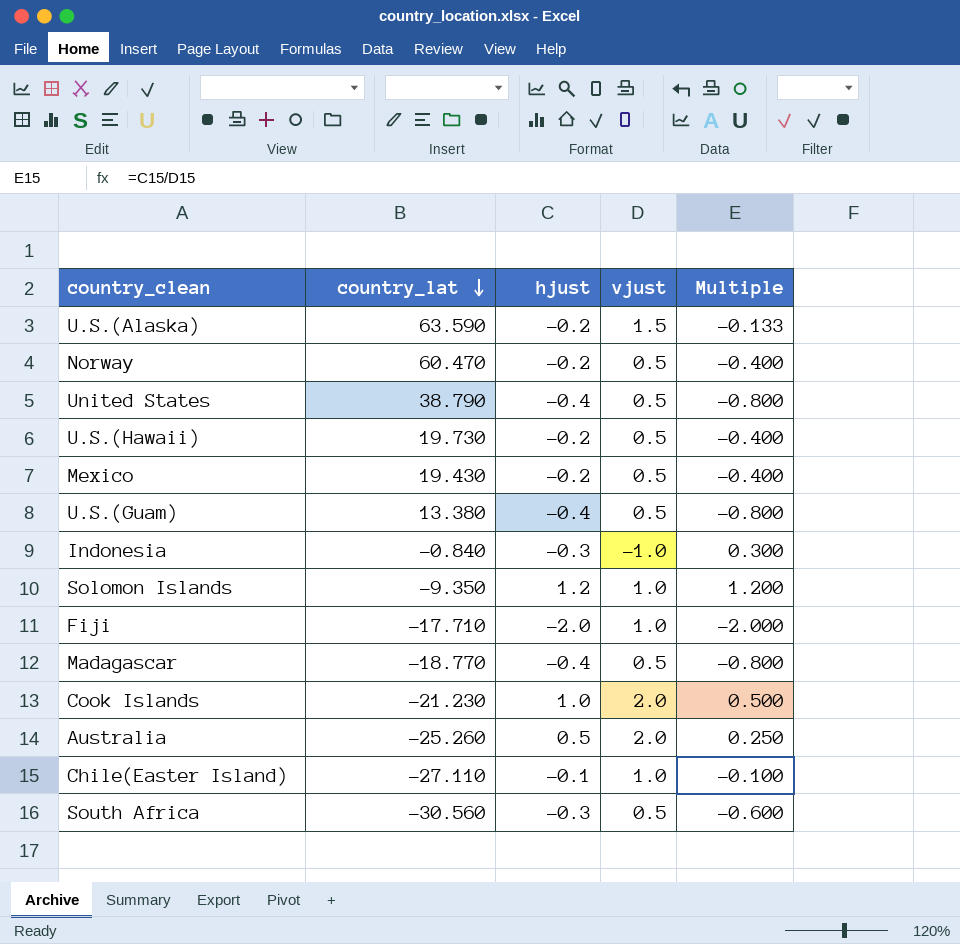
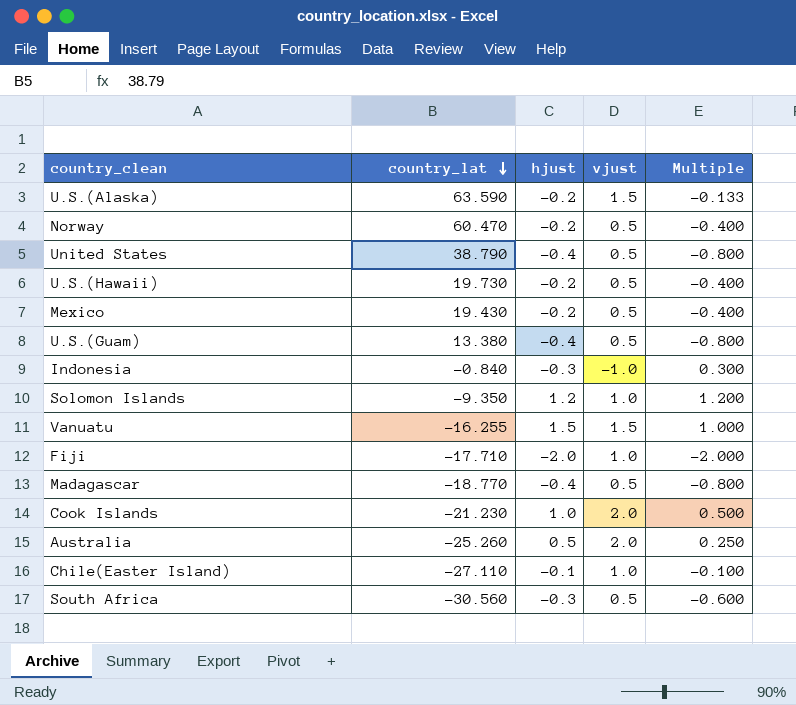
row Vanuatu: none -> -16.255 | 1.5 | 1.5 | 1.000

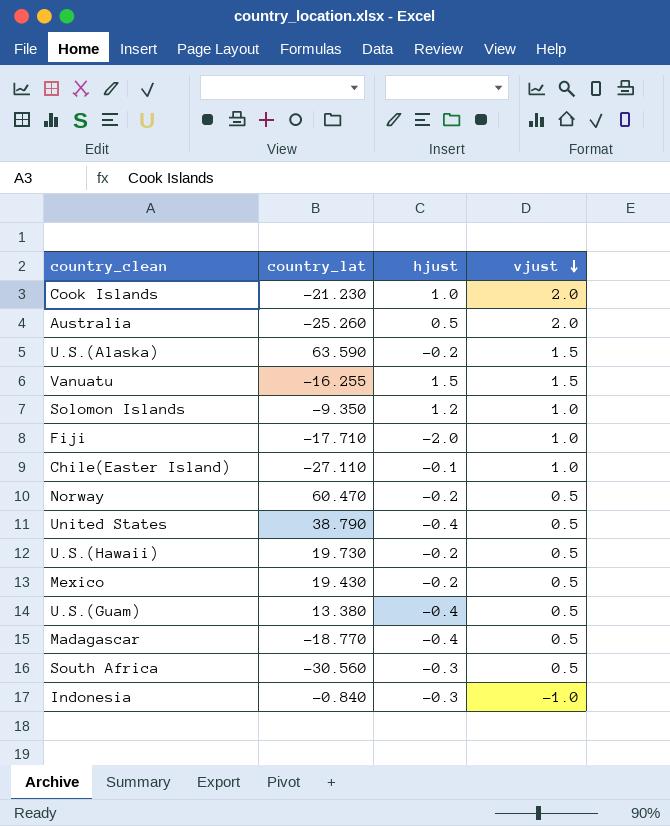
row order: country_lat descending -> vjust descending
column Multiple | formula: [hjust] / [vjust] -> none

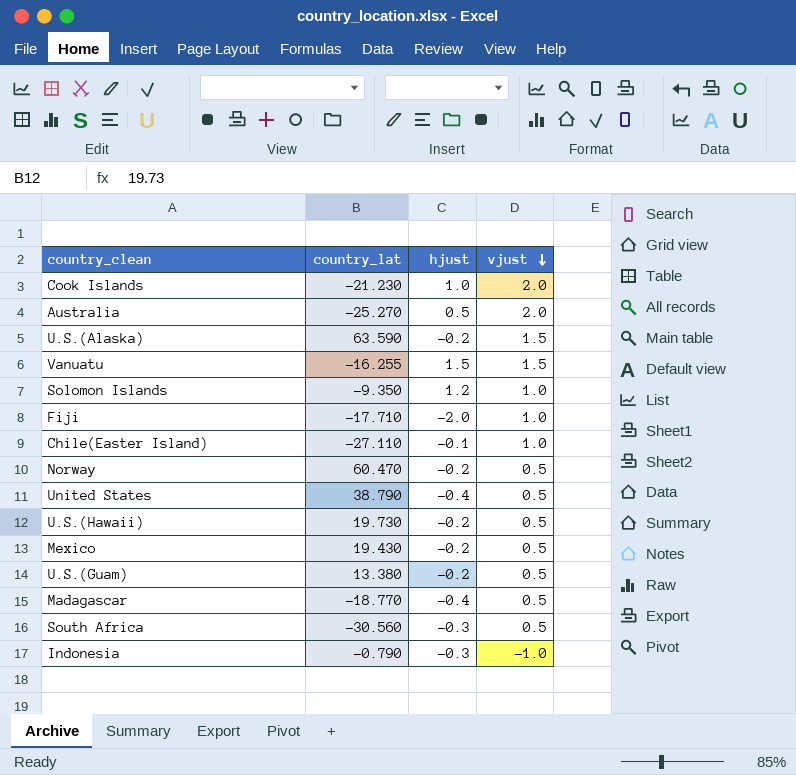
Australia | country_lat: -25.260 -> -25.270
U.S.(Guam) | hjust: -0.4 -> -0.2
Indonesia | country_lat: -0.840 -> -0.790

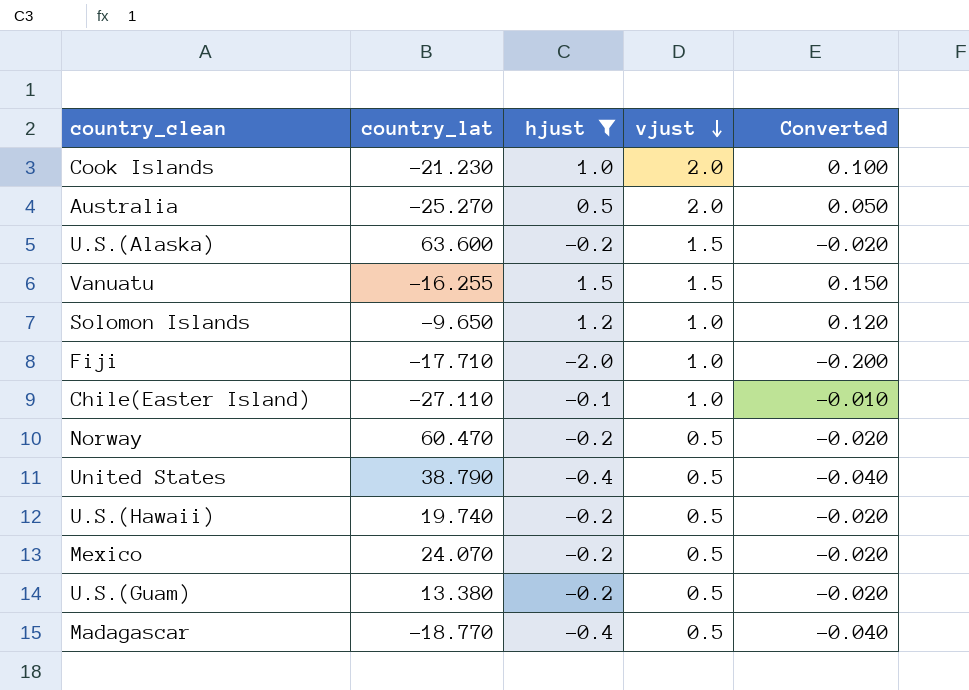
filter: none -> hjust != -0.3
column Converted | formula: none -> [hjust] * 0.1
U.S.(Alaska) | country_lat: 63.590 -> 63.600
Solomon Islands | country_lat: -9.350 -> -9.650
U.S.(Hawaii) | country_lat: 19.730 -> 19.740
Mexico | country_lat: 19.430 -> 24.070

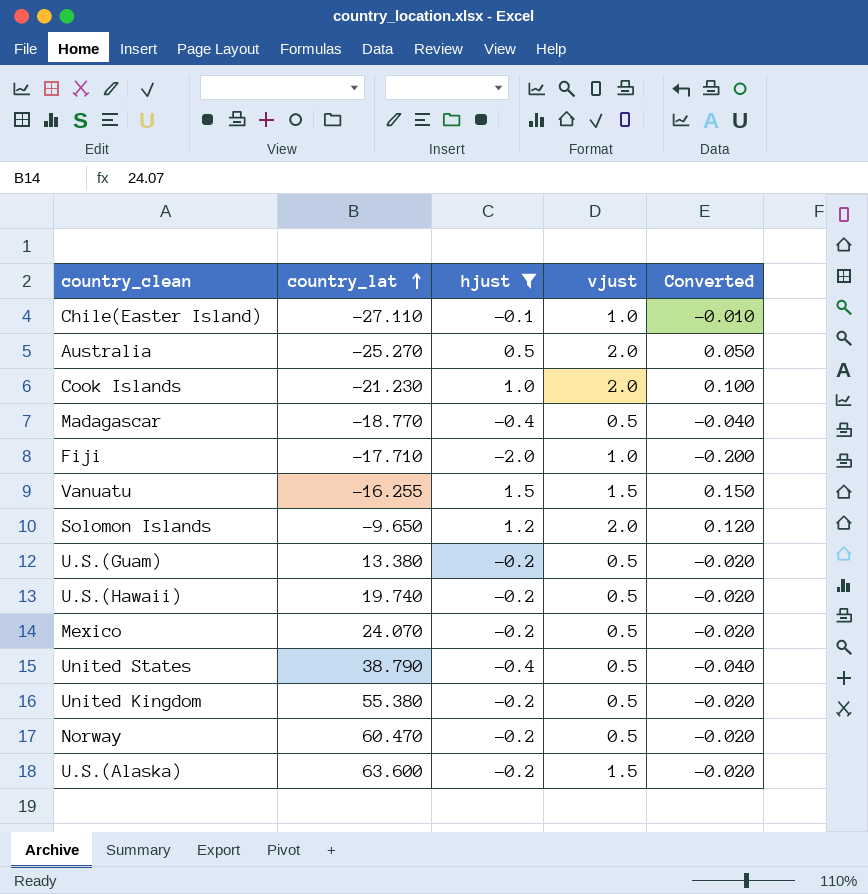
row order: vjust descending -> country_lat ascending
Solomon Islands | vjust: 1.0 -> 2.0
row United Kingdom: none -> 55.380 | -0.2 | 0.5 | -0.020

